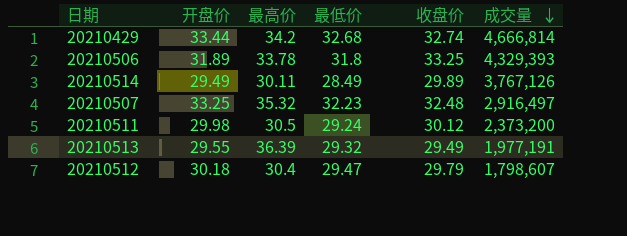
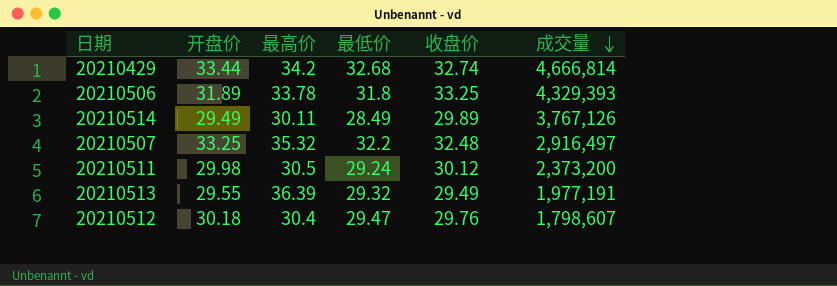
20210507 | 最低价: 32.23 -> 32.2
20210512 | 收盘价: 29.79 -> 29.76

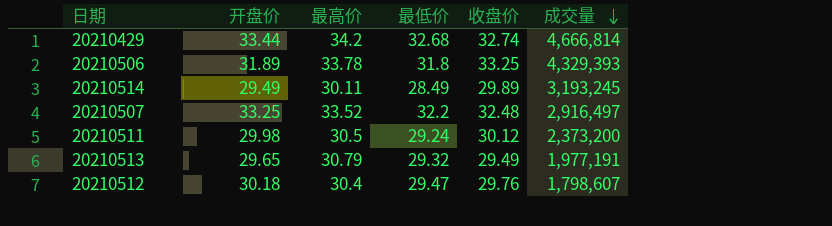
20210514 | 成交量: 3,767,126 -> 3,193,245
20210507 | 最高价: 35.32 -> 33.52
20210513 | 开盘价: 29.55 -> 29.65
20210513 | 最高价: 36.39 -> 30.79

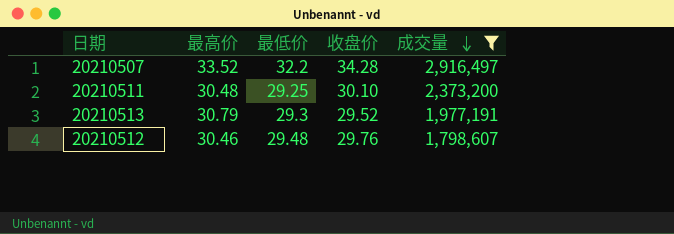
filter: none -> 成交量 <= 2,916,497
column 开盘价 | position: 2 -> none
20210507 | 收盘价: 32.48 -> 34.28
20210511 | 最高价: 30.5 -> 30.48
20210511 | 最低价: 29.24 -> 29.25
20210511 | 收盘价: 30.12 -> 30.10
20210513 | 最低价: 29.32 -> 29.3
20210513 | 收盘价: 29.49 -> 29.52
20210512 | 最高价: 30.4 -> 30.46
20210512 | 最低价: 29.47 -> 29.48

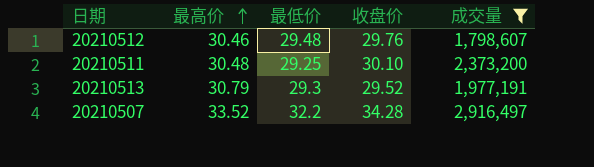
row order: 成交量 descending -> 最高价 ascending

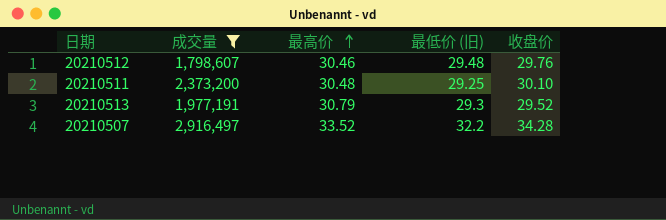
column 成交量 | position: 5 -> 2
column name: 最低价 -> 最低价 (旧)

